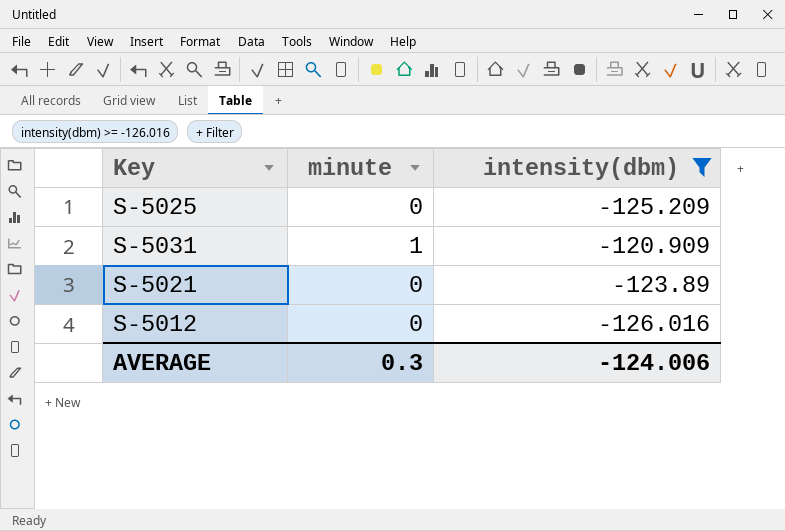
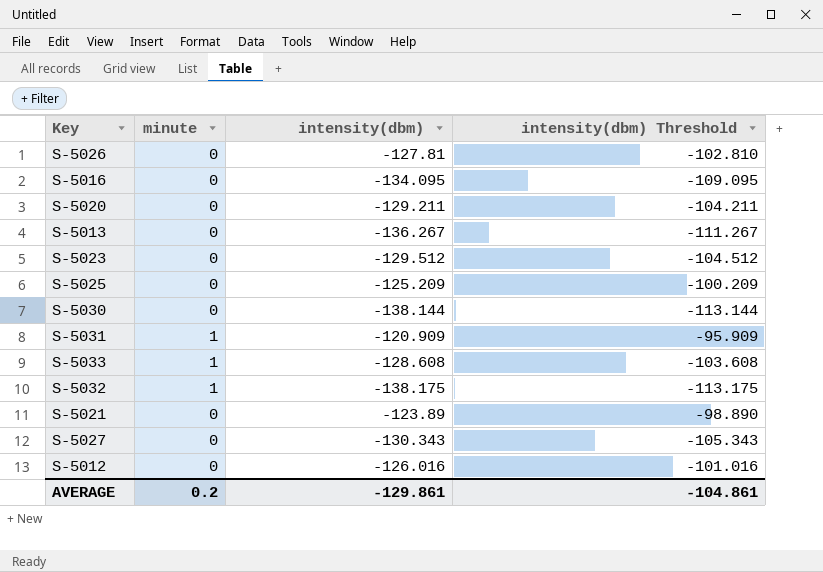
filter: intensity(dbm) >= -126.016 -> none
column intensity(dbm) Threshold | formula: none -> [intensity(dbm)] + 25
AVERAGE | minute: 0.3 -> 0.2
AVERAGE | intensity(dbm): -124.006 -> -129.861

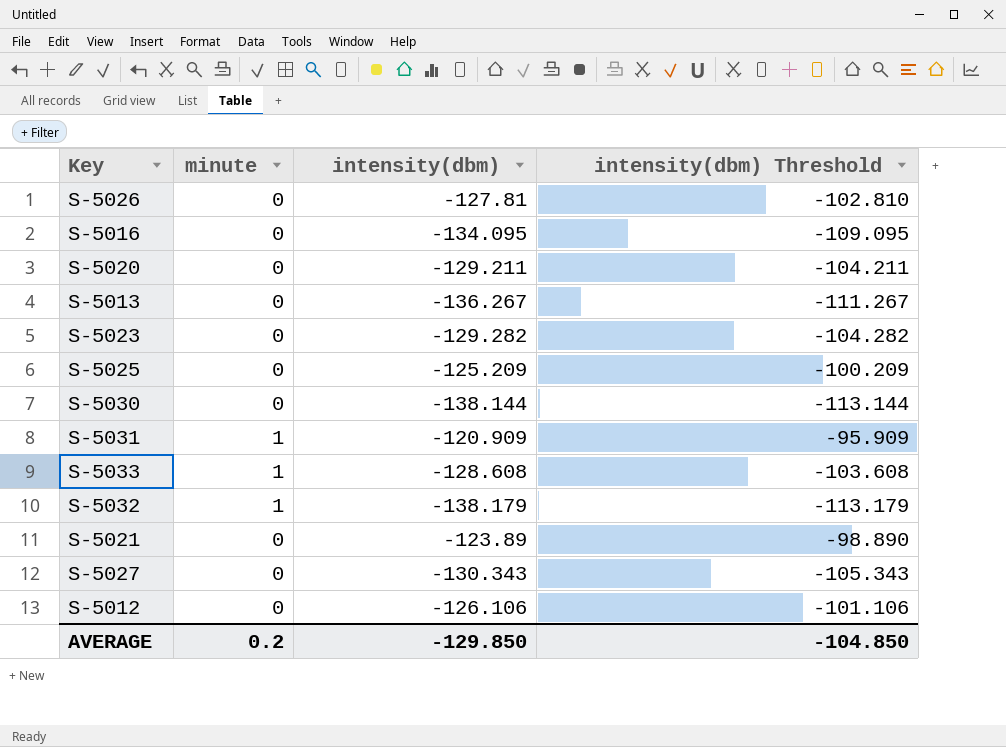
S-5023 | intensity(dbm): -129.512 -> -129.282
S-5023 | intensity(dbm) Threshold: -104.512 -> -104.282
S-5032 | intensity(dbm): -138.175 -> -138.179
S-5032 | intensity(dbm) Threshold: -113.175 -> -113.179
S-5012 | intensity(dbm): -126.016 -> -126.106
S-5012 | intensity(dbm) Threshold: -101.016 -> -101.106
AVERAGE | intensity(dbm): -129.861 -> -129.850
AVERAGE | intensity(dbm) Threshold: -104.861 -> -104.850

